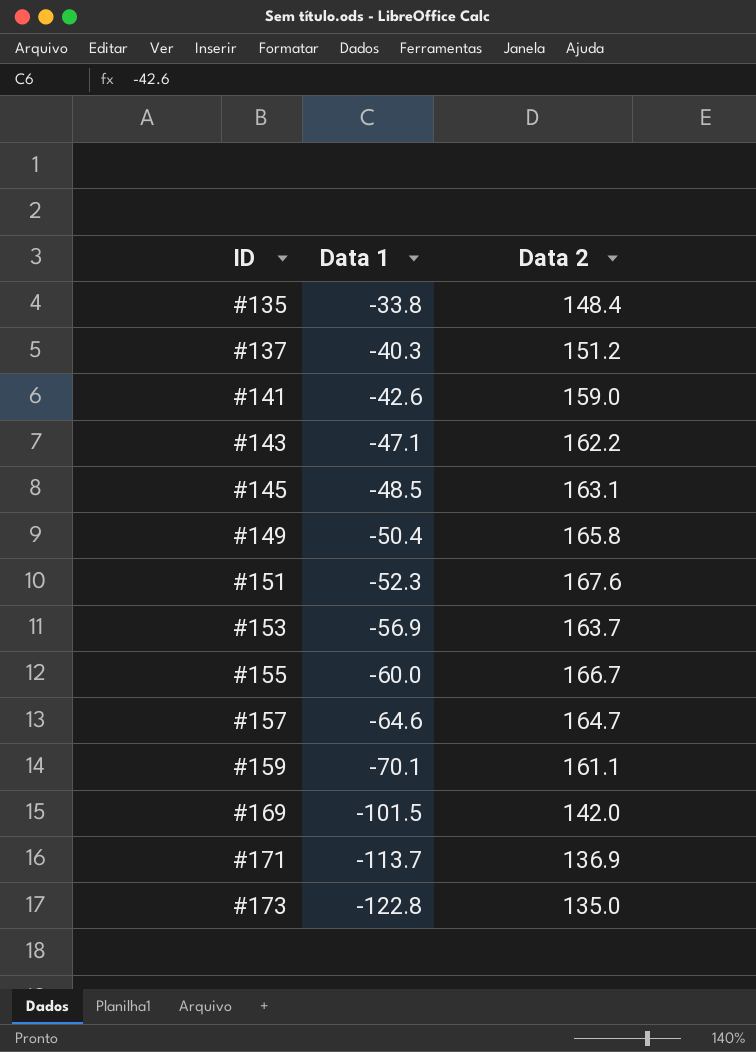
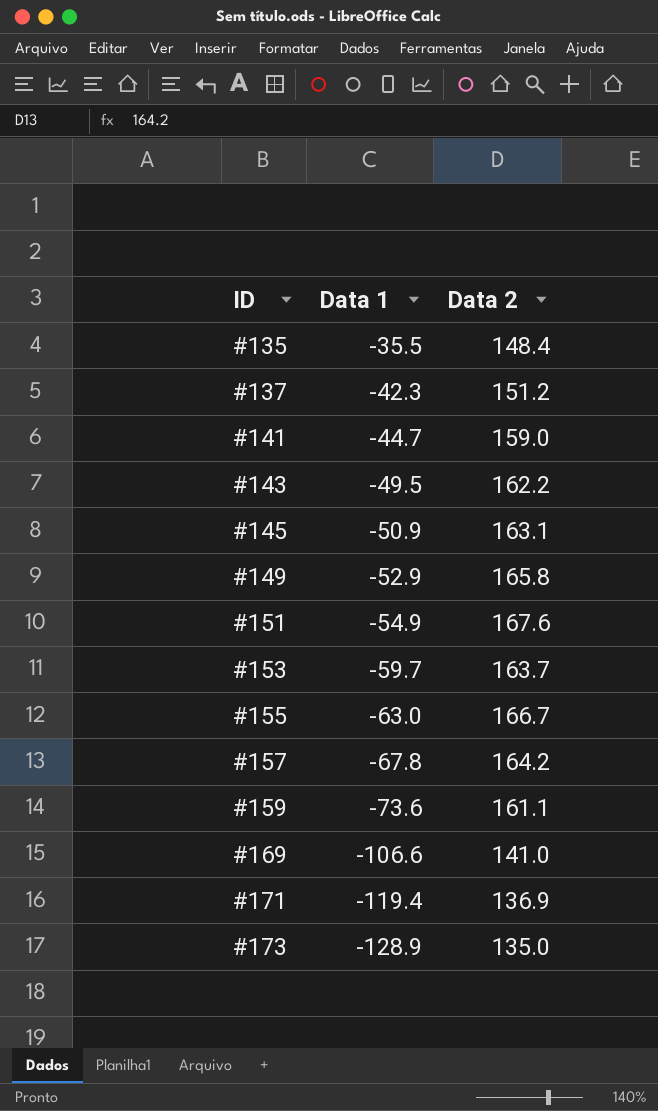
#135 | Data 1: -33.8 -> -35.5
#137 | Data 1: -40.3 -> -42.3
#141 | Data 1: -42.6 -> -44.7
#143 | Data 1: -47.1 -> -49.5
#145 | Data 1: -48.5 -> -50.9
#149 | Data 1: -50.4 -> -52.9
#151 | Data 1: -52.3 -> -54.9
#153 | Data 1: -56.9 -> -59.7
#155 | Data 1: -60.0 -> -63.0
#157 | Data 1: -64.6 -> -67.8
#157 | Data 2: 164.7 -> 164.2
#159 | Data 1: -70.1 -> -73.6
#169 | Data 1: -101.5 -> -106.6
#169 | Data 2: 142.0 -> 141.0
#171 | Data 1: -113.7 -> -119.4
#173 | Data 1: -122.8 -> -128.9

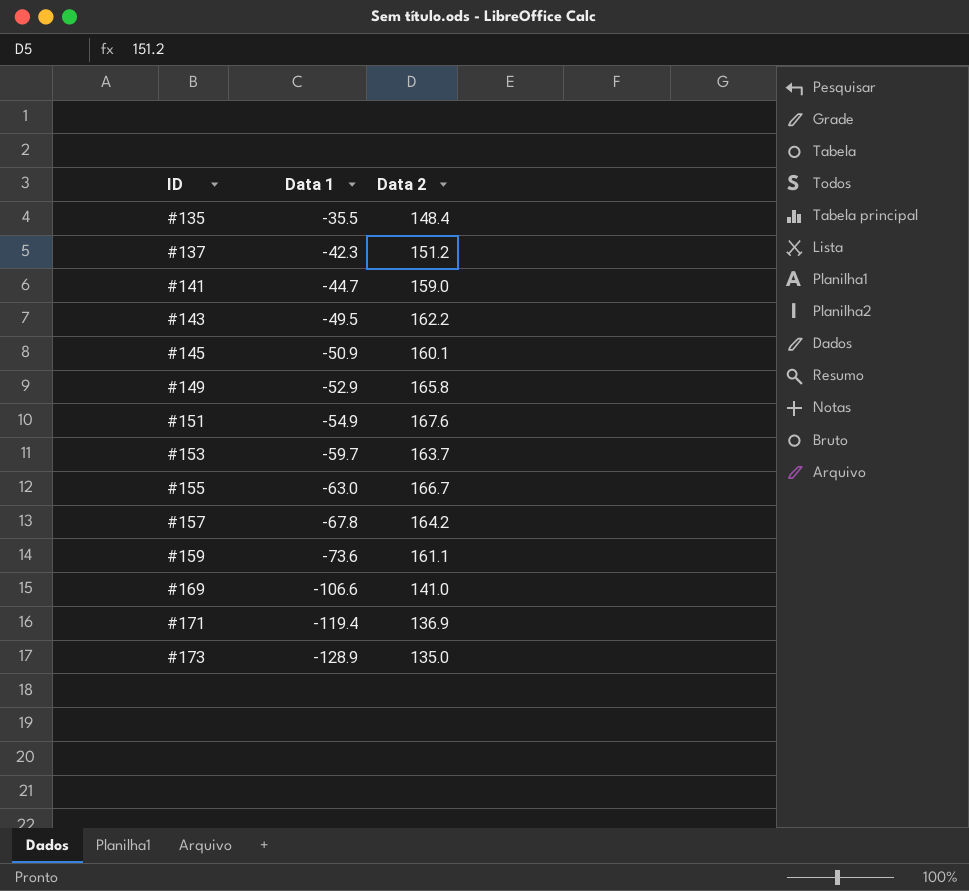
#145 | Data 2: 163.1 -> 160.1

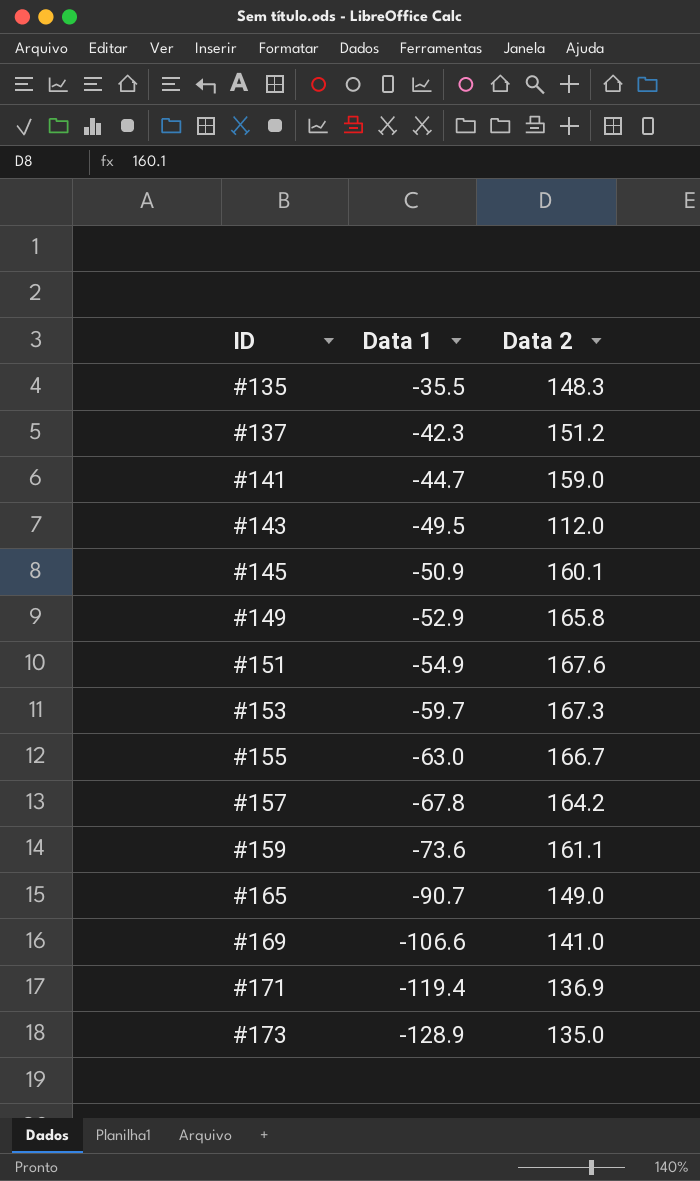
#135 | Data 2: 148.4 -> 148.3
#143 | Data 2: 162.2 -> 112.0
#153 | Data 2: 163.7 -> 167.3
row #165: none -> -90.7 | 149.0

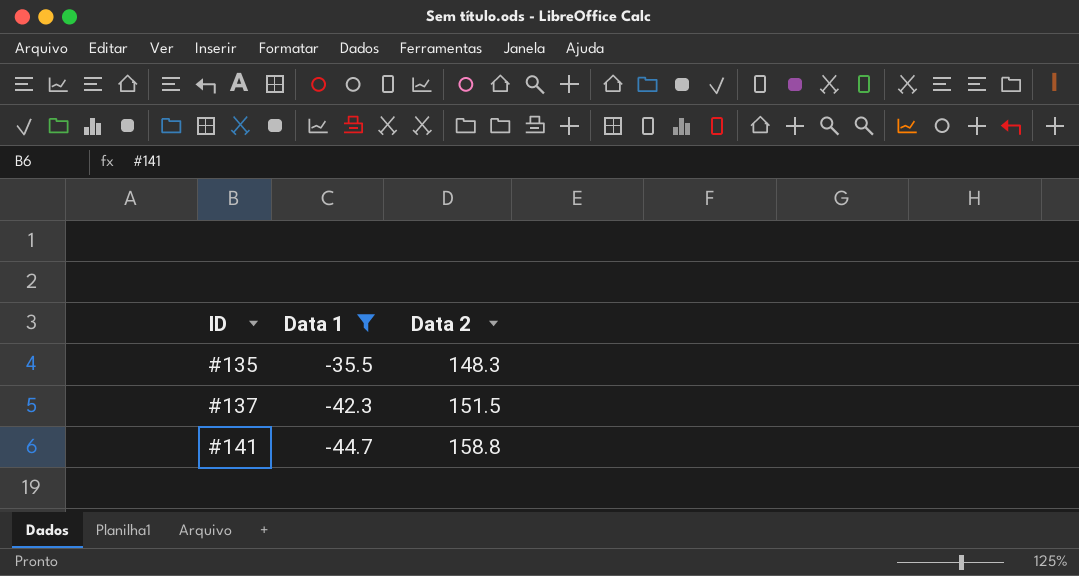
filter: none -> Data 1 >= -44.7
#137 | Data 2: 151.2 -> 151.5
#141 | Data 2: 159.0 -> 158.8

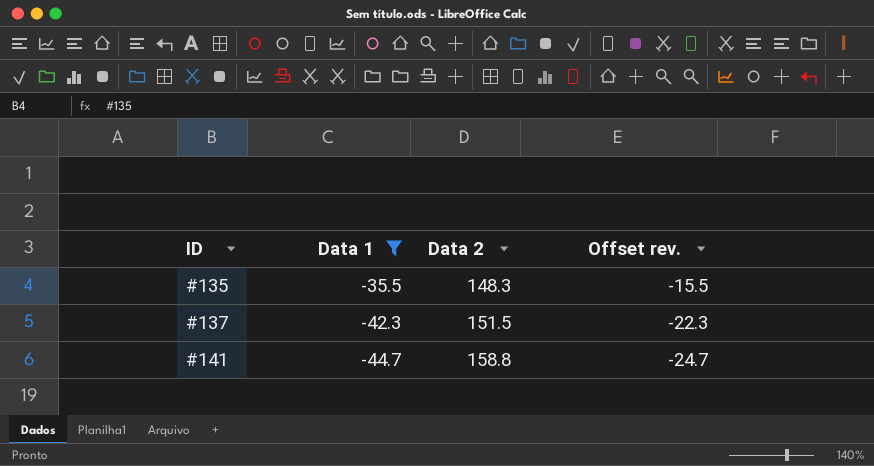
column Offset rev. | formula: none -> [Data 1] + 20

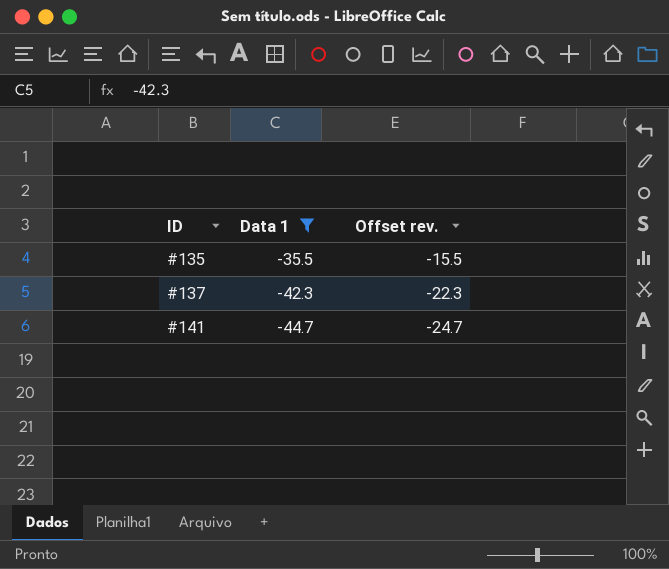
column Data 2 | position: 3 -> none

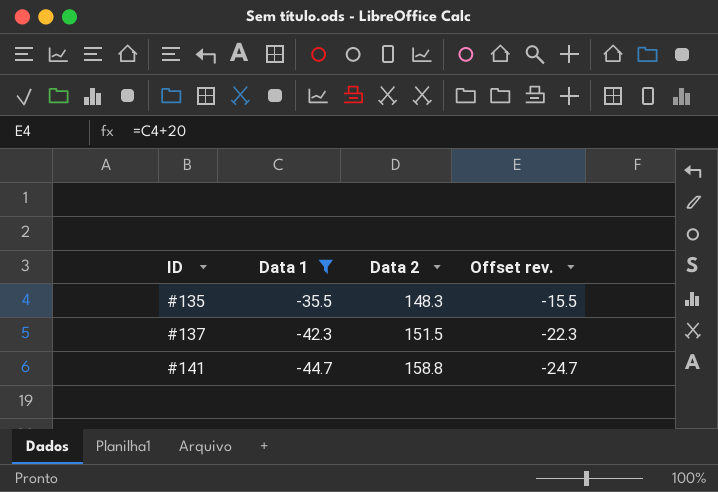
column Data 2 | position: none -> 3

